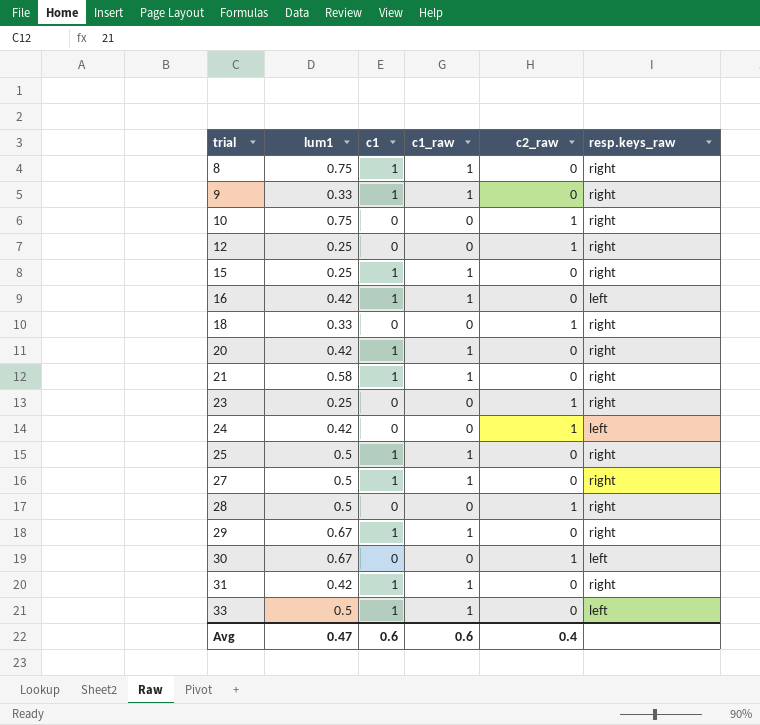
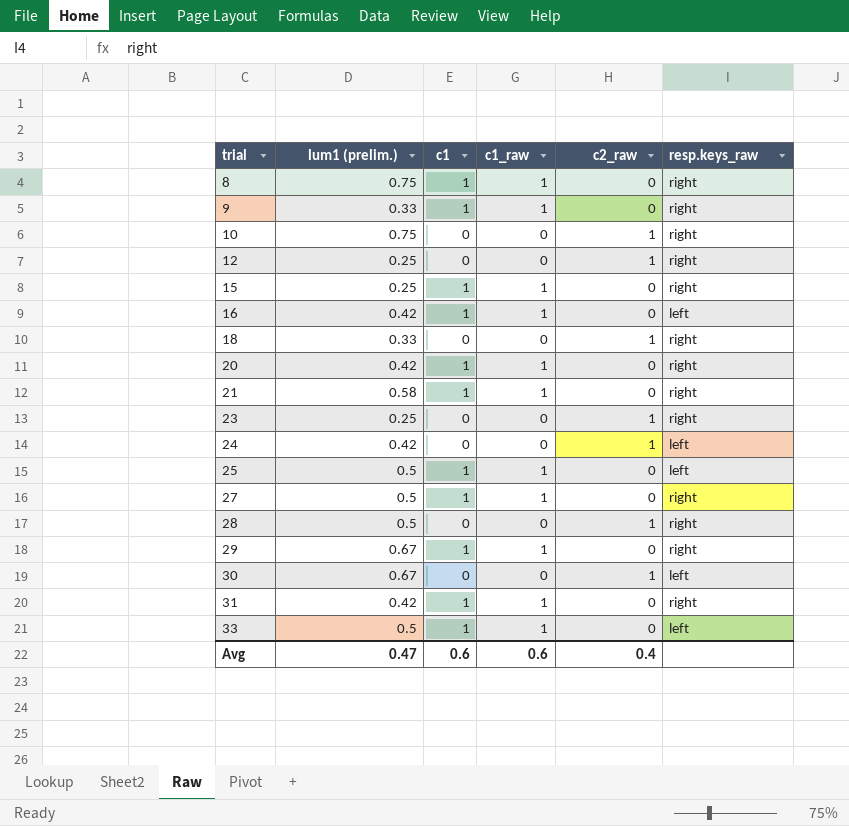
column name: lum1 -> lum1 (prelim.)
25 | resp.keys_raw: right -> left

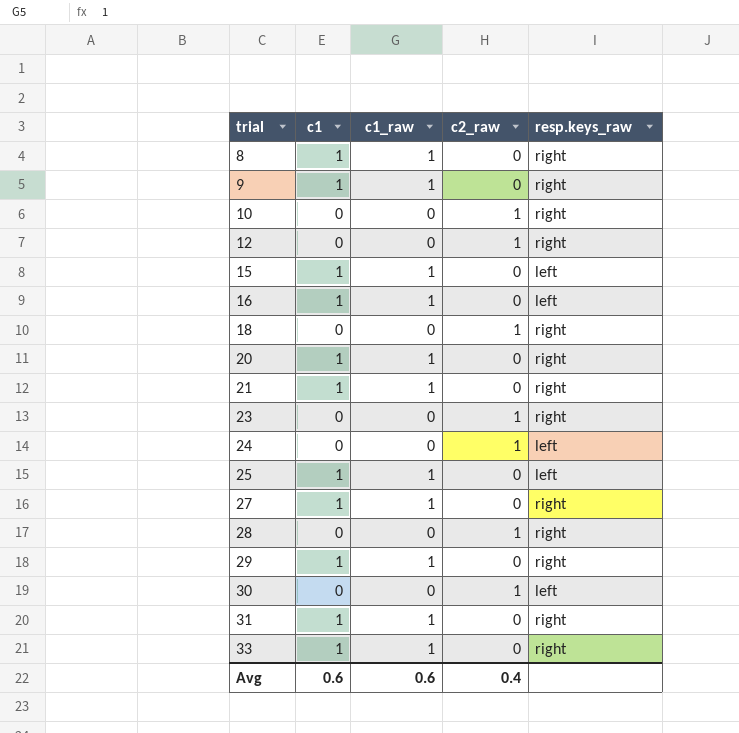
column lum1 (prelim.) | position: 2 -> none
15 | resp.keys_raw: right -> left
33 | resp.keys_raw: left -> right

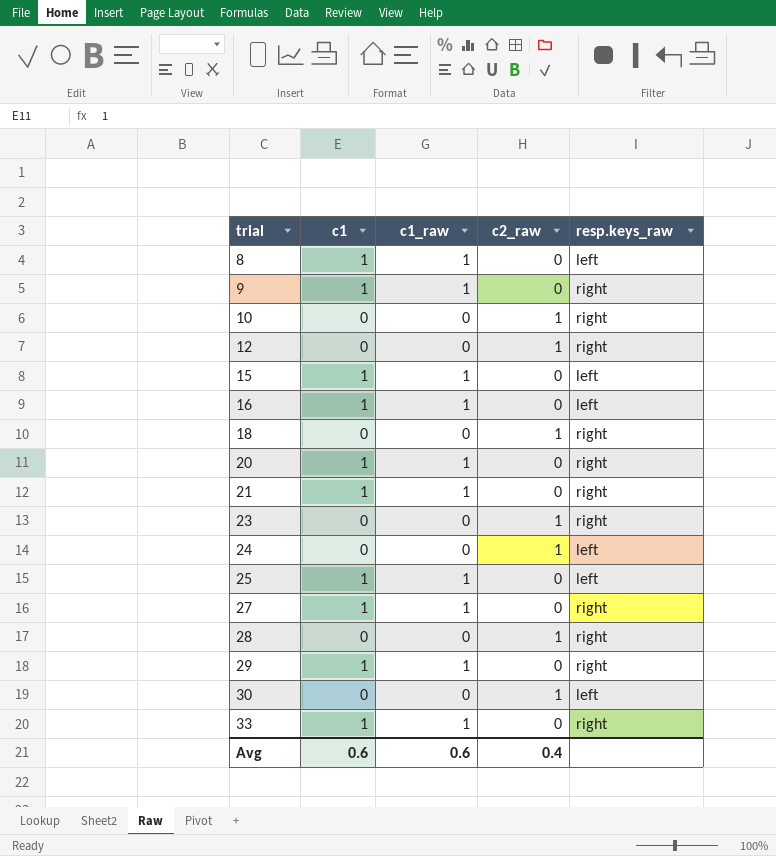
row 31: 1 | 1 | 0 | right -> none
8 | resp.keys_raw: right -> left

